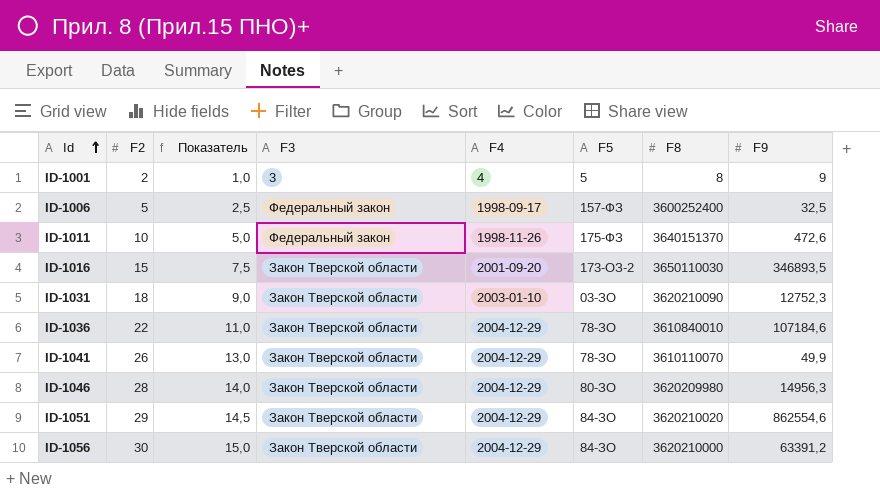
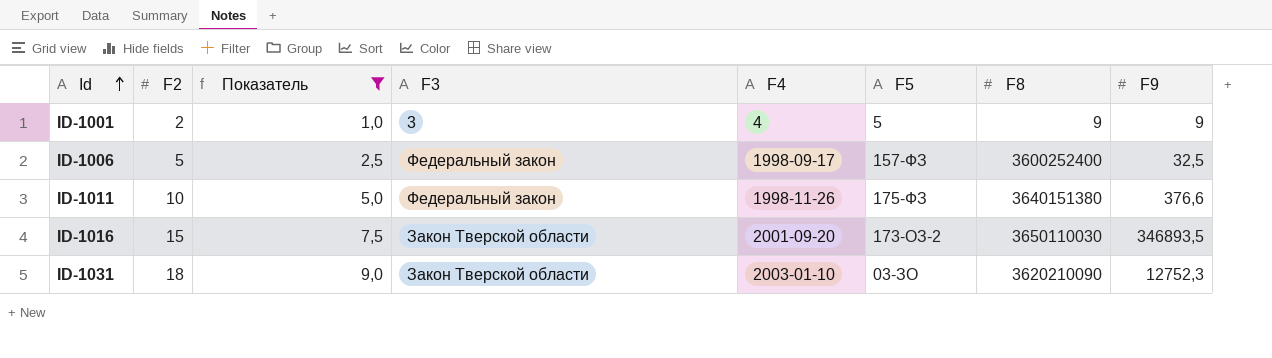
filter: none -> Показатель <= 9,0
ID-1001 | F8: 8 -> 9
ID-1011 | F8: 3640151370 -> 3640151380
ID-1011 | F9: 472,6 -> 376,6

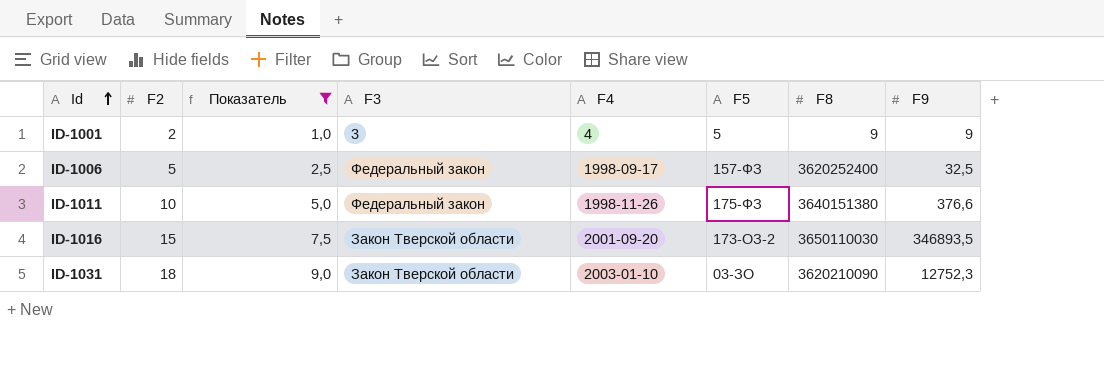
ID-1006 | F8: 3600252400 -> 3620252400

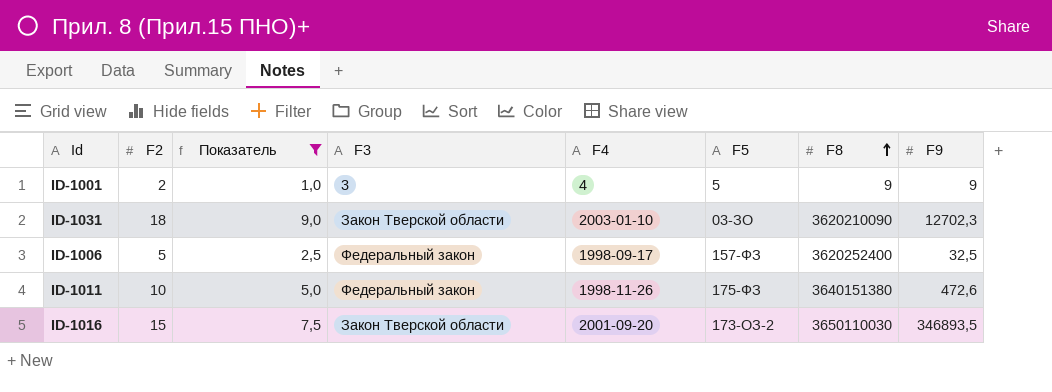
row order: Id ascending -> F8 ascending
ID-1031 | F9: 12752,3 -> 12702,3
ID-1011 | F9: 376,6 -> 472,6

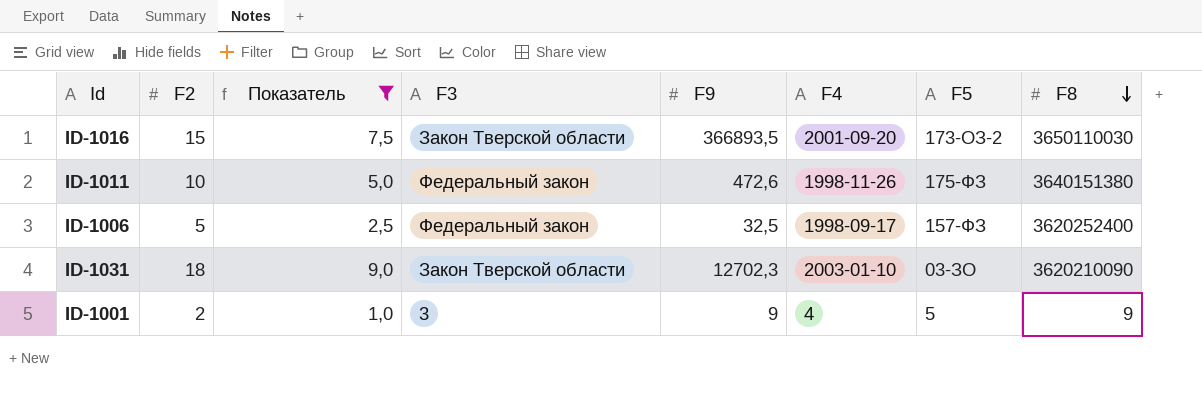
row order: F8 ascending -> F8 descending
column F9 | position: 8 -> 5
ID-1016 | F9: 346893,5 -> 366893,5

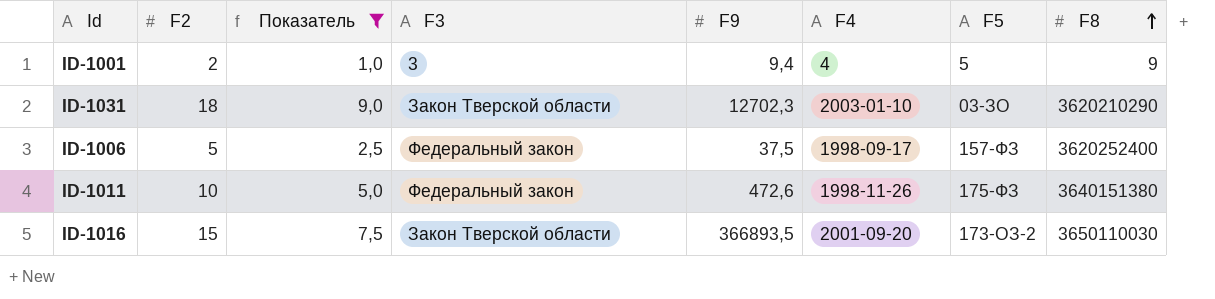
row order: F8 descending -> F8 ascending
ID-1001 | F9: 9 -> 9,4
ID-1031 | F8: 3620210090 -> 3620210290
ID-1006 | F9: 32,5 -> 37,5

